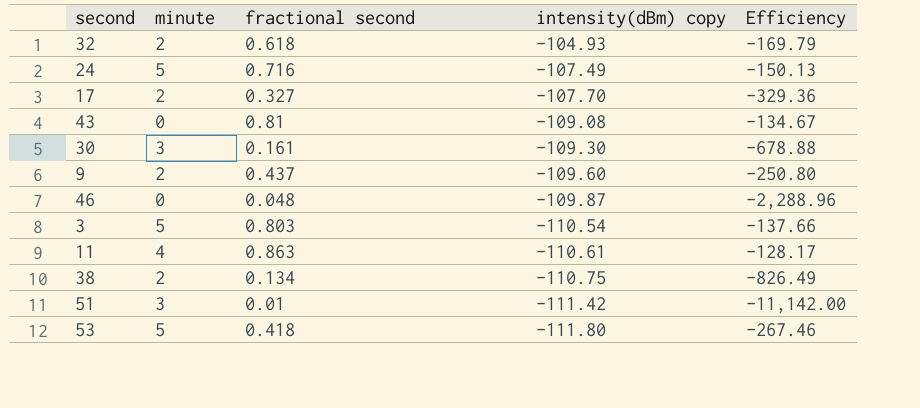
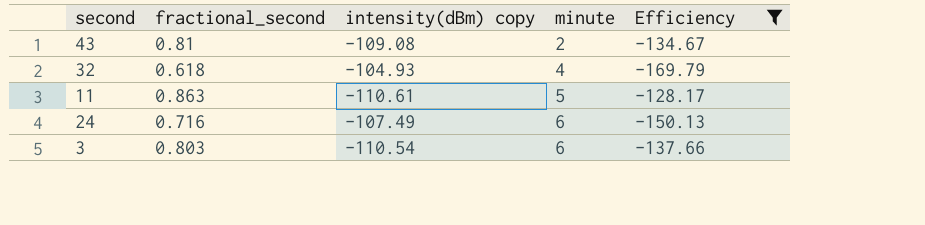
filter: none -> Efficiency >= -169.79
row order: intensity(dBm) copy descending -> minute ascending
column name: fractional second -> fractional_second
column minute | position: 2 -> 4
43 | minute: 0 -> 2
32 | minute: 2 -> 4
11 | minute: 4 -> 5
24 | minute: 5 -> 6
3 | minute: 5 -> 6

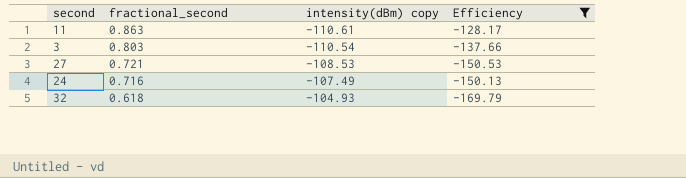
row order: minute ascending -> fractional_second descending
column minute | position: 4 -> none
row 43: 0.81 | -109.08 | 2 | -134.67 -> none
row 27: none -> 0.721 | -108.53 | -150.53

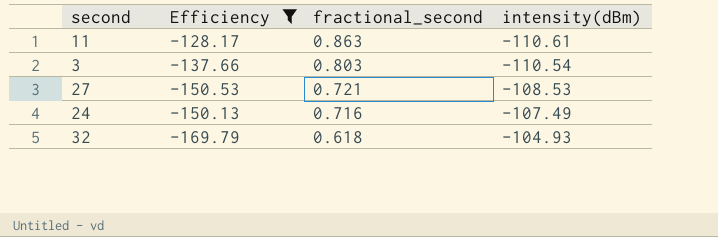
column Efficiency | position: 4 -> 2
column name: intensity(dBm) copy -> intensity(dBm)

